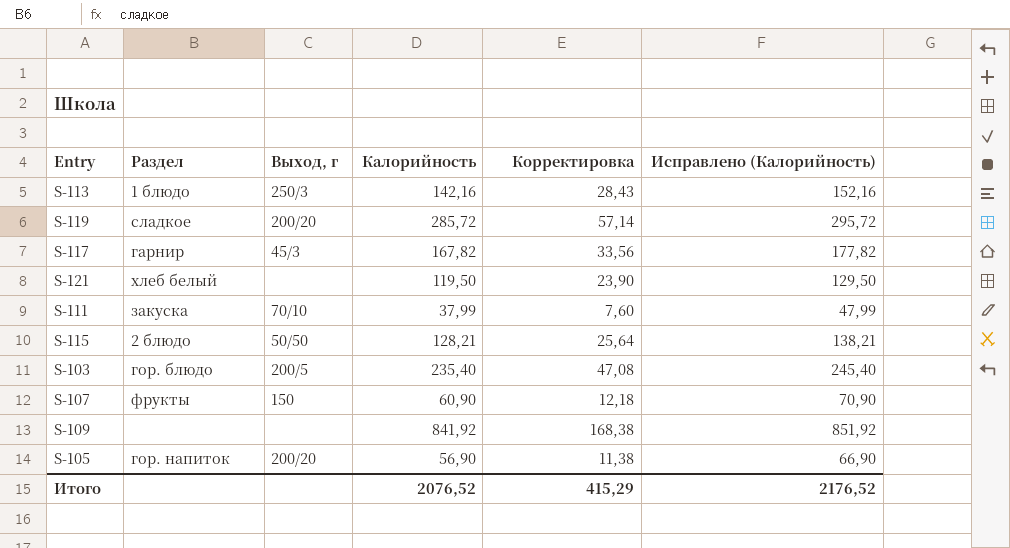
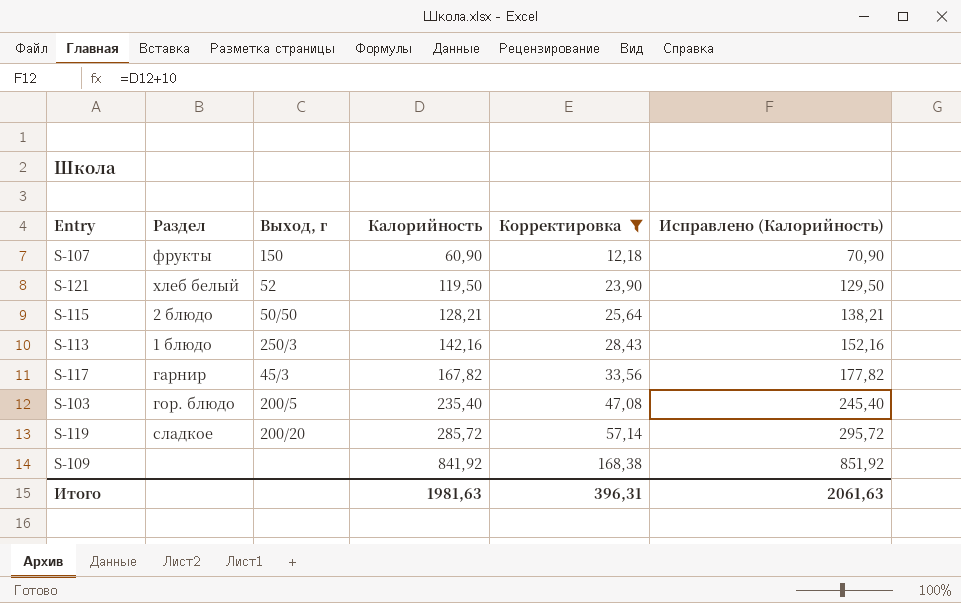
filter: none -> Корректировка >= 12,18
row order: none -> Калорийность ascending
S-121 | Выход, г: none -> 52
Итого | Калорийность: 2076,52 -> 1981,63
Итого | Корректировка: 415,29 -> 396,31
Итого | Исправлено (Калорийность): 2176,52 -> 2061,63

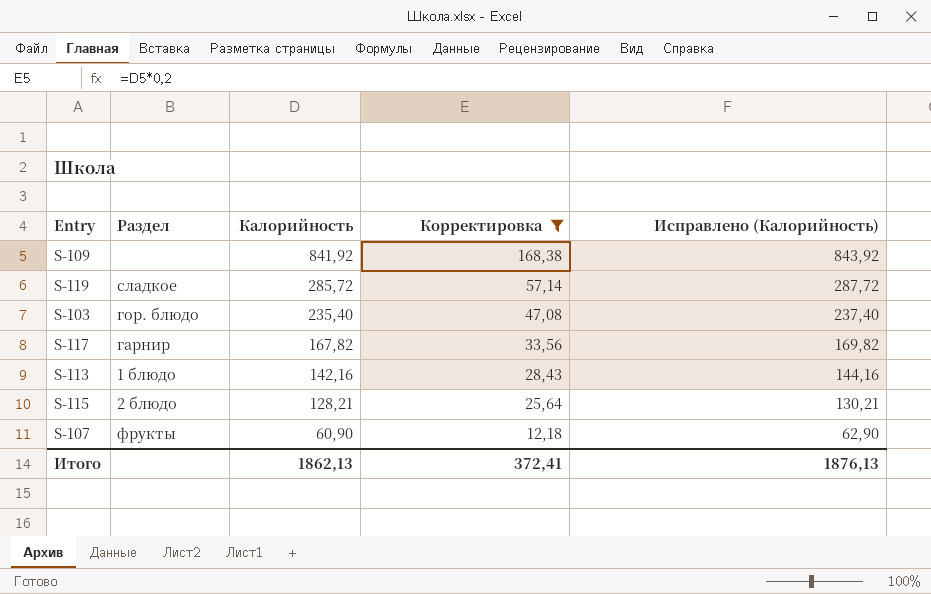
row order: Калорийность ascending -> Калорийность descending
column Выход, г | position: 3 -> none
column Исправлено (Калорийность) | formula: [Калорийность] + 10 -> [Калорийность] + 2
row S-121: хлеб белый | 52 | 119,50 | 23,90 | 129,50 -> none
Итого | Калорийность: 1981,63 -> 1862,13
Итого | Корректировка: 396,31 -> 372,41
Итого | Исправлено (Калорийность): 2061,63 -> 1876,13

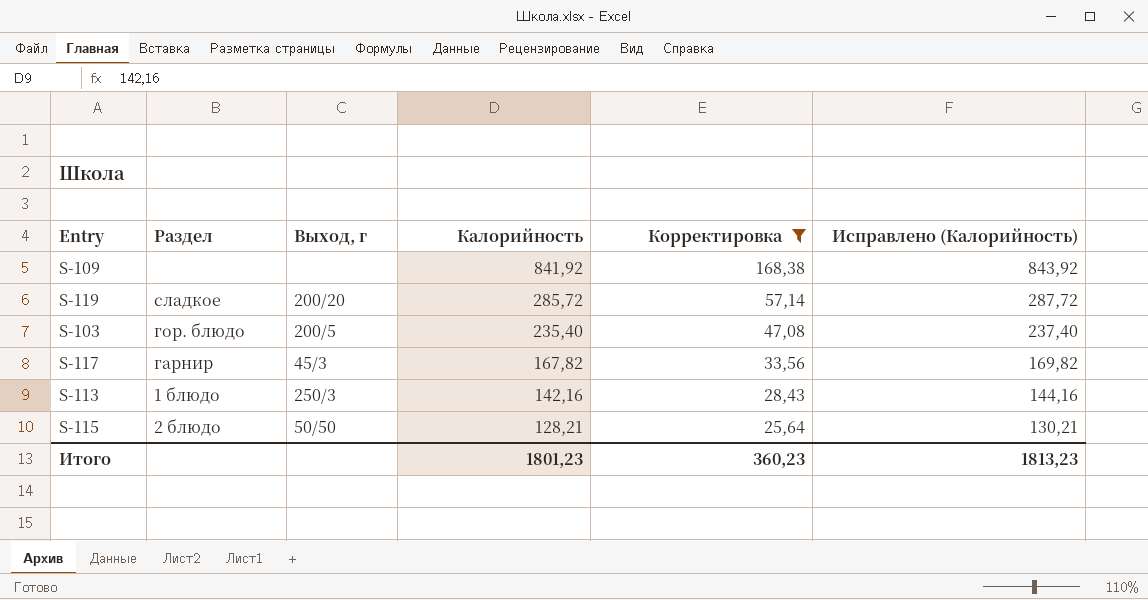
column Выход, г | position: none -> 3
row S-107: фрукты | 60,90 | 12,18 | 62,90 -> none
Итого | Калорийность: 1862,13 -> 1801,23
Итого | Корректировка: 372,41 -> 360,23
Итого | Исправлено (Калорийность): 1876,13 -> 1813,23

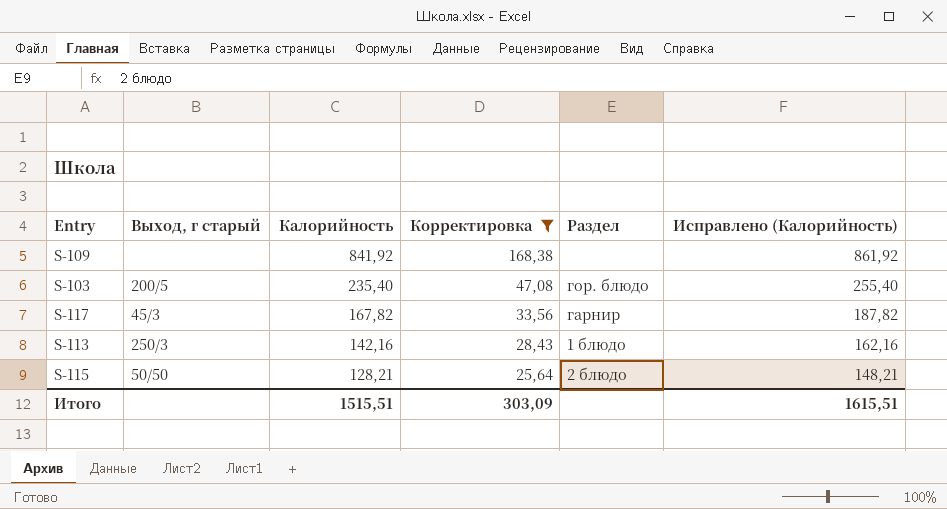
column name: Выход, г -> Выход, г старый
column Раздел | position: 2 -> 5
column Исправлено (Калорийность) | formula: [Калорийность] + 2 -> [Калорийность] + 20
row S-119: сладкое | 200/20 | 285,72 | 57,14 | 287,72 -> none
Итого | Калорийность: 1801,23 -> 1515,51
Итого | Корректировка: 360,23 -> 303,09
Итого | Исправлено (Калорийность): 1813,23 -> 1615,51

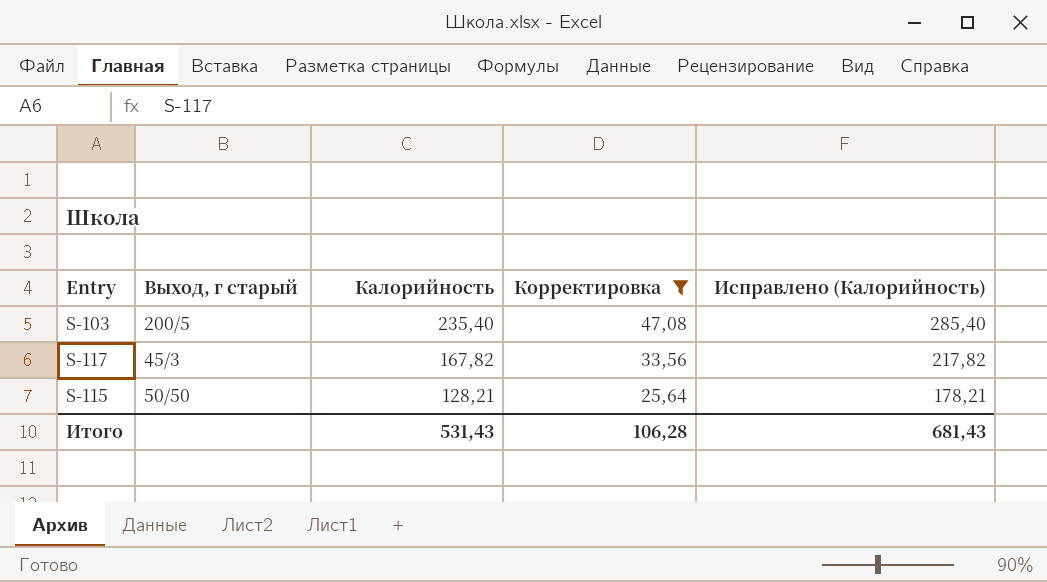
column Раздел | position: 5 -> none
column Исправлено (Калорийность) | formula: [Калорийность] + 20 -> [Калорийность] + 50
row S-109: none | 841,92 | 168,38 | none | 861,92 -> none
row S-113: 250/3 | 142,16 | 28,43 | 1 блюдо | 162,16 -> none
Итого | Калорийность: 1515,51 -> 531,43
Итого | Корректировка: 303,09 -> 106,28
Итого | Исправлено (Калорийность): 1615,51 -> 681,43

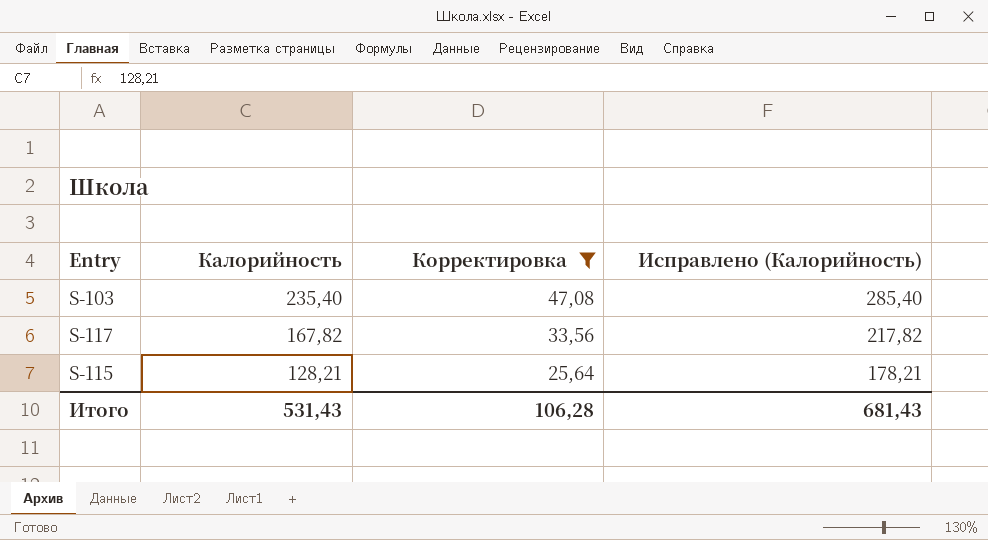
column Выход, г старый | position: 2 -> none

